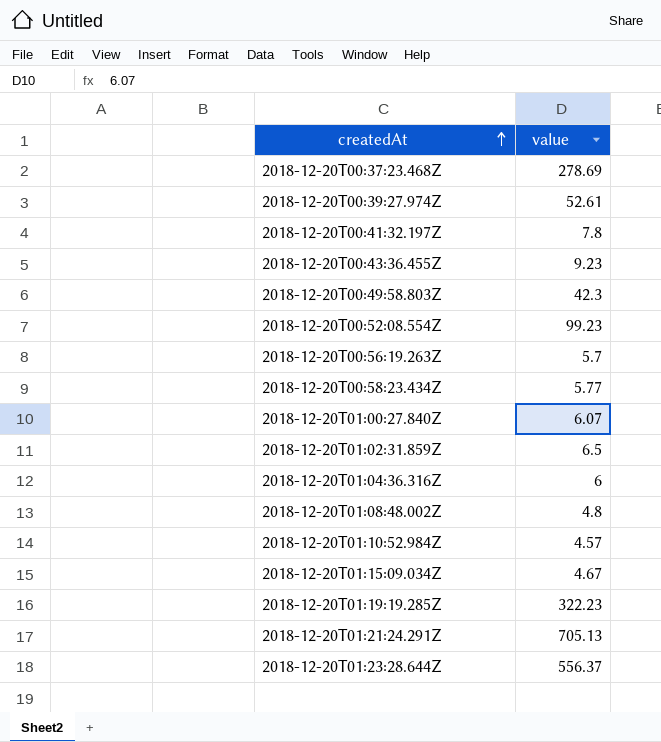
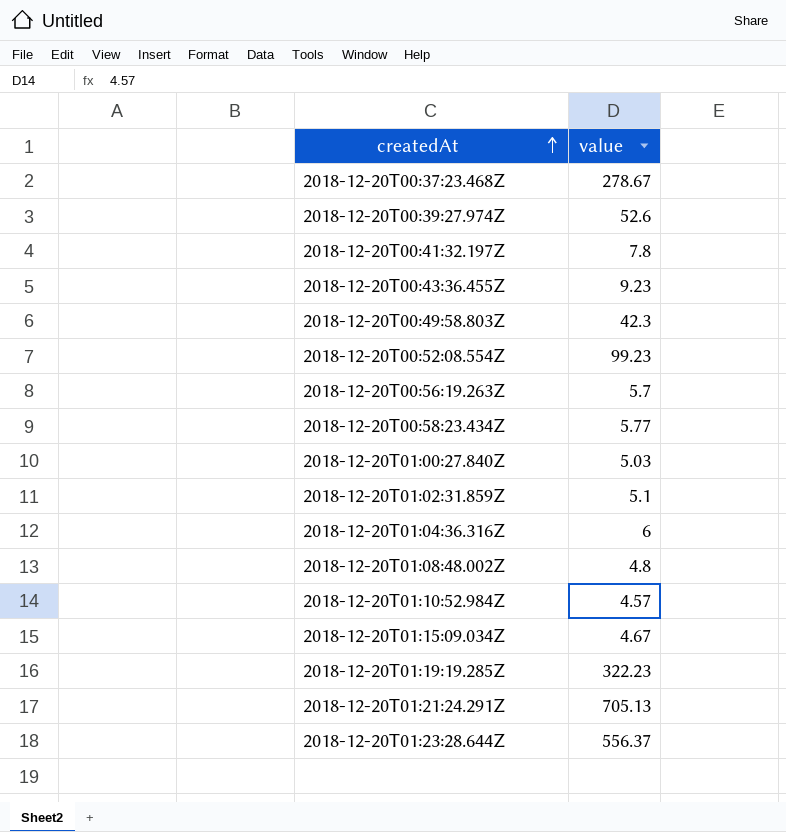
2018-12-20T00:37:23.468Z | value: 278.69 -> 278.67
2018-12-20T00:39:27.974Z | value: 52.61 -> 52.6
2018-12-20T01:00:27.840Z | value: 6.07 -> 5.03
2018-12-20T01:02:31.859Z | value: 6.5 -> 5.1

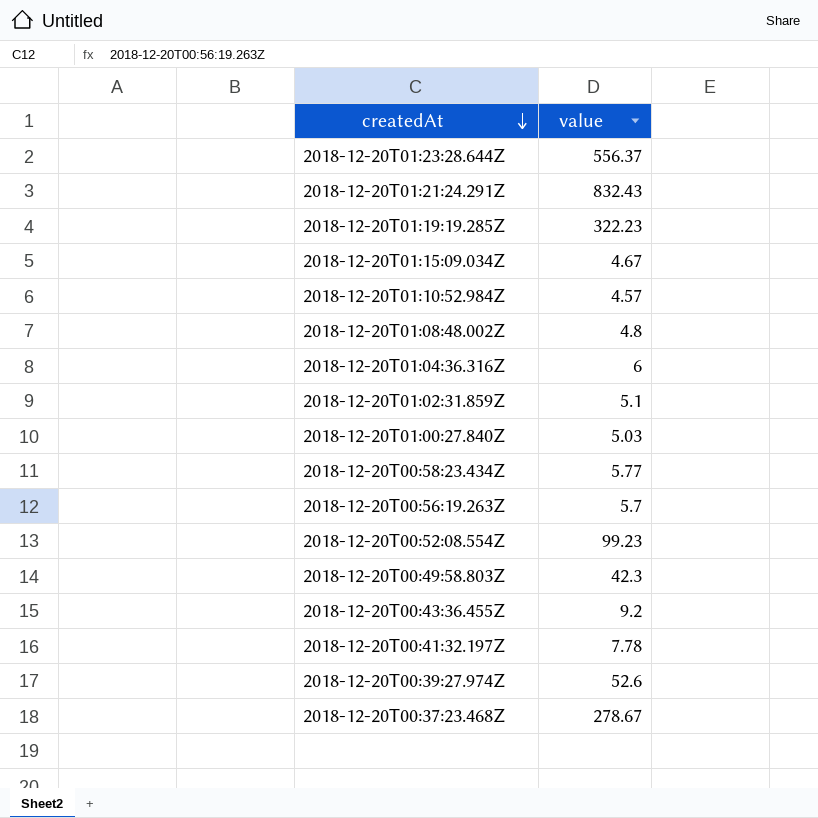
row order: createdAt ascending -> createdAt descending
2018-12-20T01:21:24.291Z | value: 705.13 -> 832.43
2018-12-20T00:43:36.455Z | value: 9.23 -> 9.2
2018-12-20T00:41:32.197Z | value: 7.8 -> 7.78

